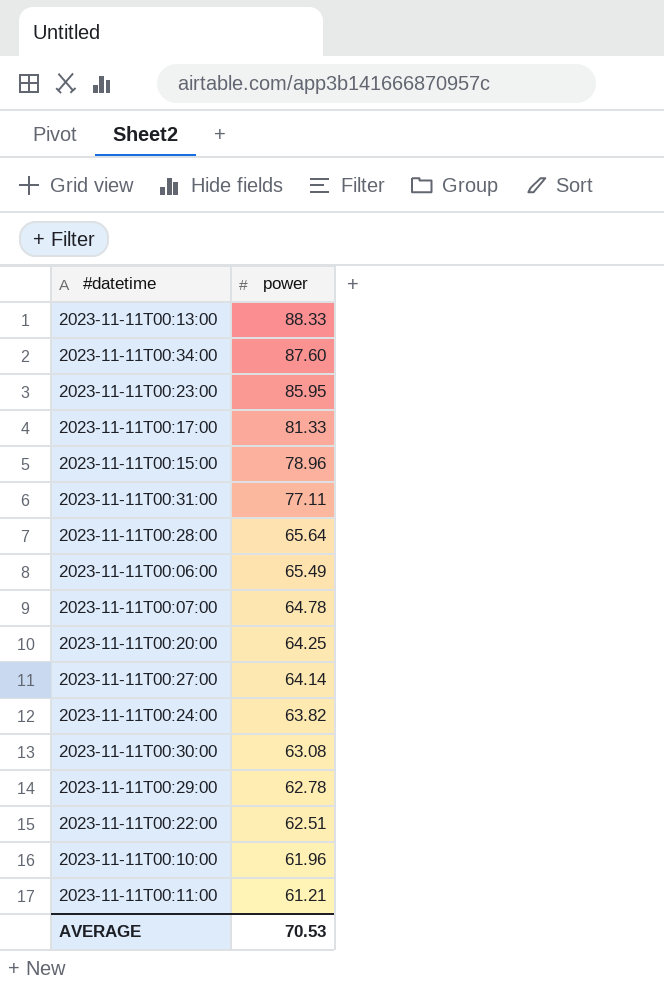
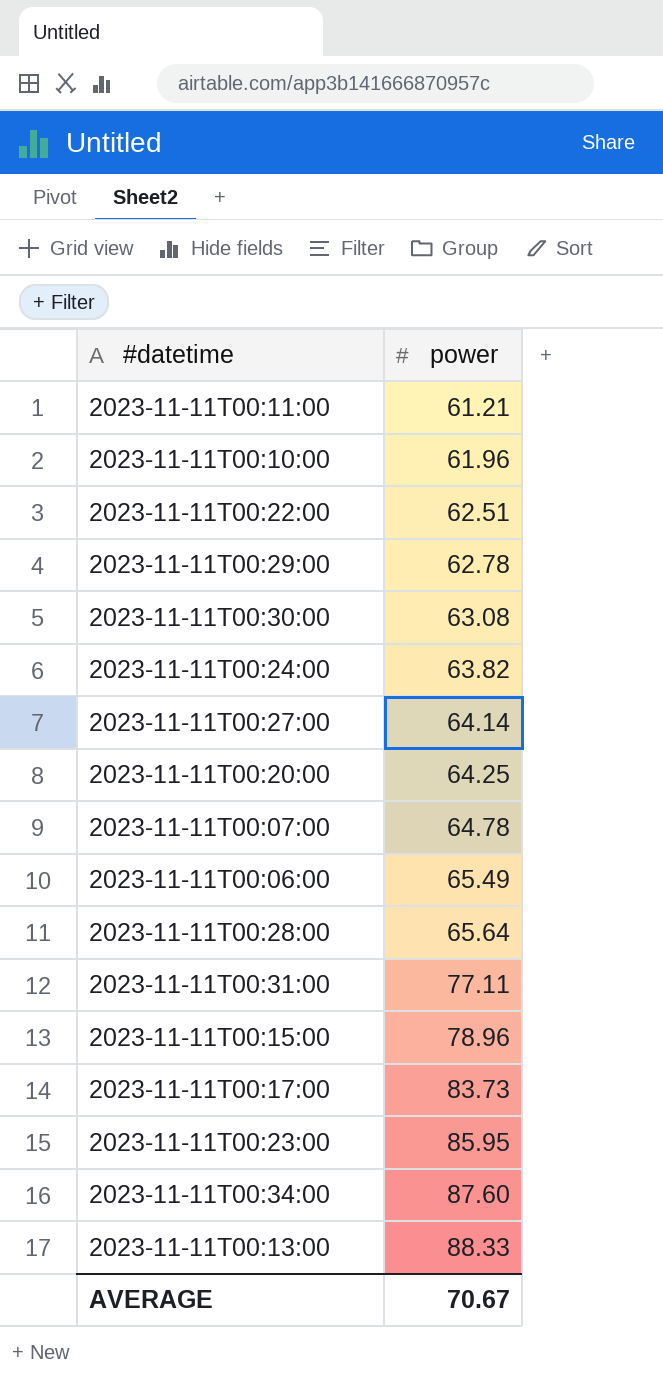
row order: power descending -> power ascending
2023-11-11T00:17:00 | power: 81.33 -> 83.73
AVERAGE | power: 70.53 -> 70.67

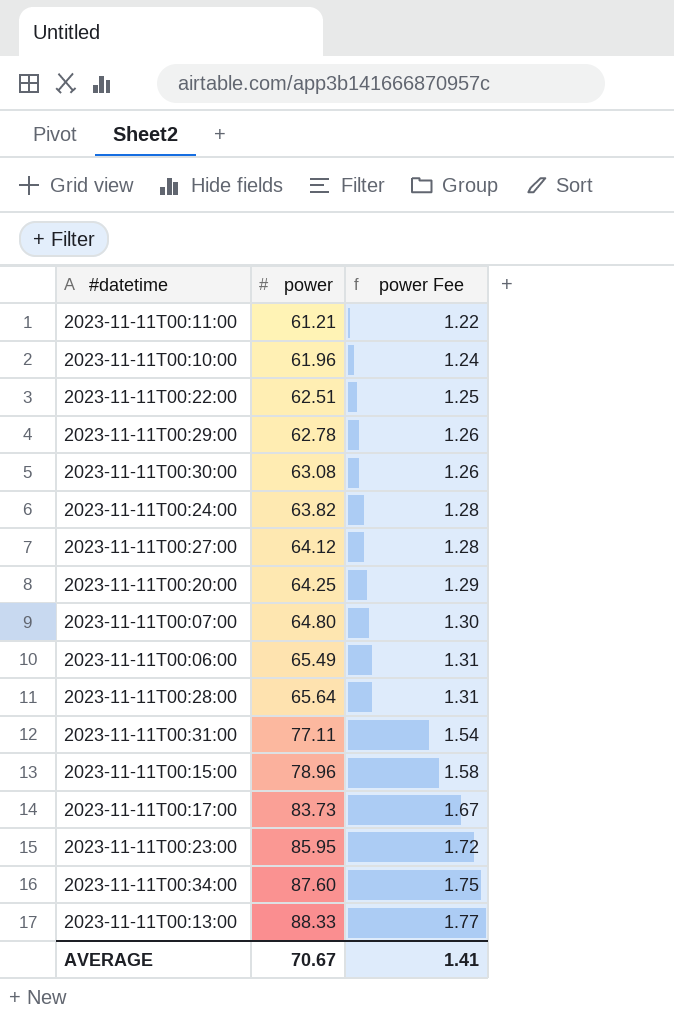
column power Fee | formula: none -> [power] * 0.02
2023-11-11T00:27:00 | power: 64.14 -> 64.12
2023-11-11T00:07:00 | power: 64.78 -> 64.80

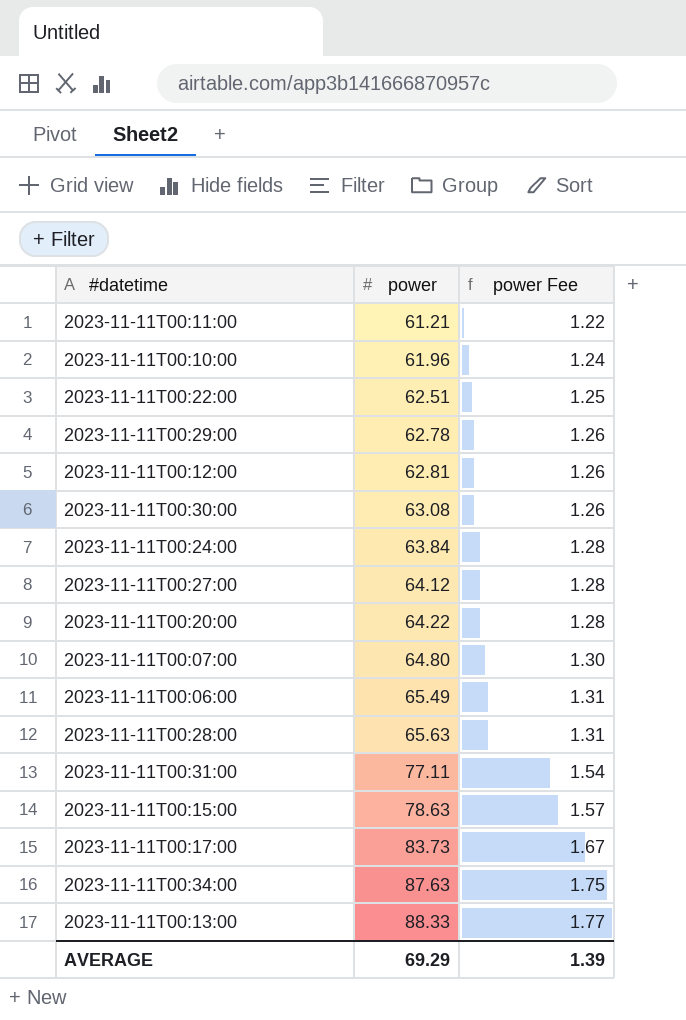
row 2023-11-11T00:23:00: 85.95 | 1.72 -> none
row 2023-11-11T00:12:00: none -> 62.81 | 1.26
2023-11-11T00:24:00 | power: 63.82 -> 63.84
2023-11-11T00:20:00 | power: 64.25 -> 64.22
2023-11-11T00:20:00 | power Fee: 1.29 -> 1.28
2023-11-11T00:28:00 | power: 65.64 -> 65.63
2023-11-11T00:15:00 | power: 78.96 -> 78.63
2023-11-11T00:15:00 | power Fee: 1.58 -> 1.57
2023-11-11T00:34:00 | power: 87.60 -> 87.63
AVERAGE | power: 70.67 -> 69.29
AVERAGE | power Fee: 1.41 -> 1.39

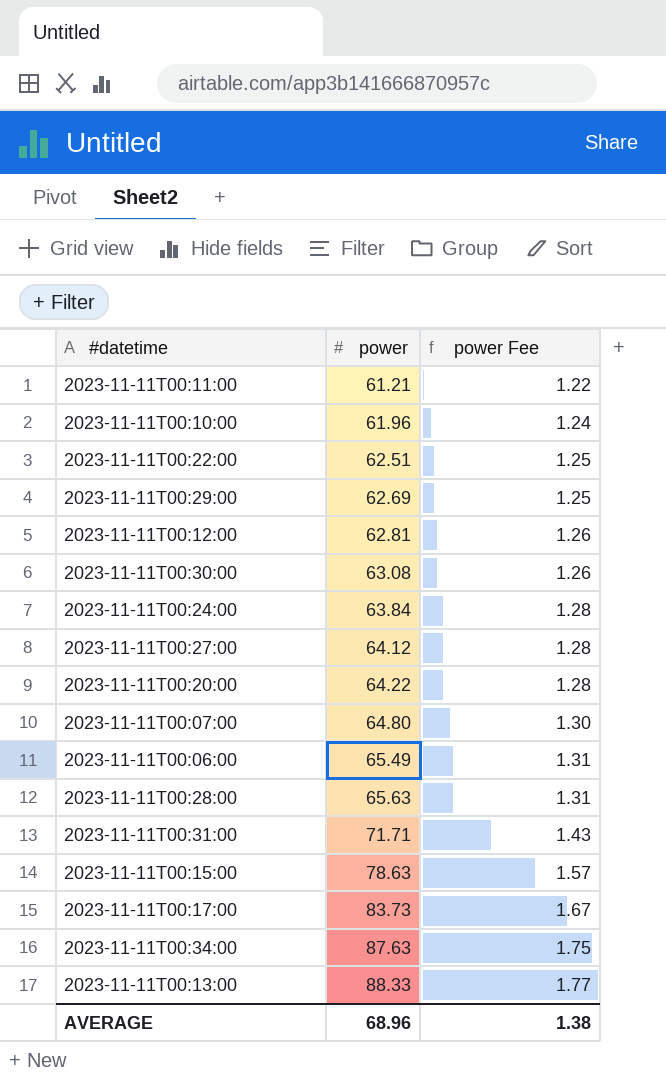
2023-11-11T00:29:00 | power: 62.78 -> 62.69
2023-11-11T00:29:00 | power Fee: 1.26 -> 1.25
2023-11-11T00:31:00 | power: 77.11 -> 71.71
2023-11-11T00:31:00 | power Fee: 1.54 -> 1.43
AVERAGE | power: 69.29 -> 68.96
AVERAGE | power Fee: 1.39 -> 1.38

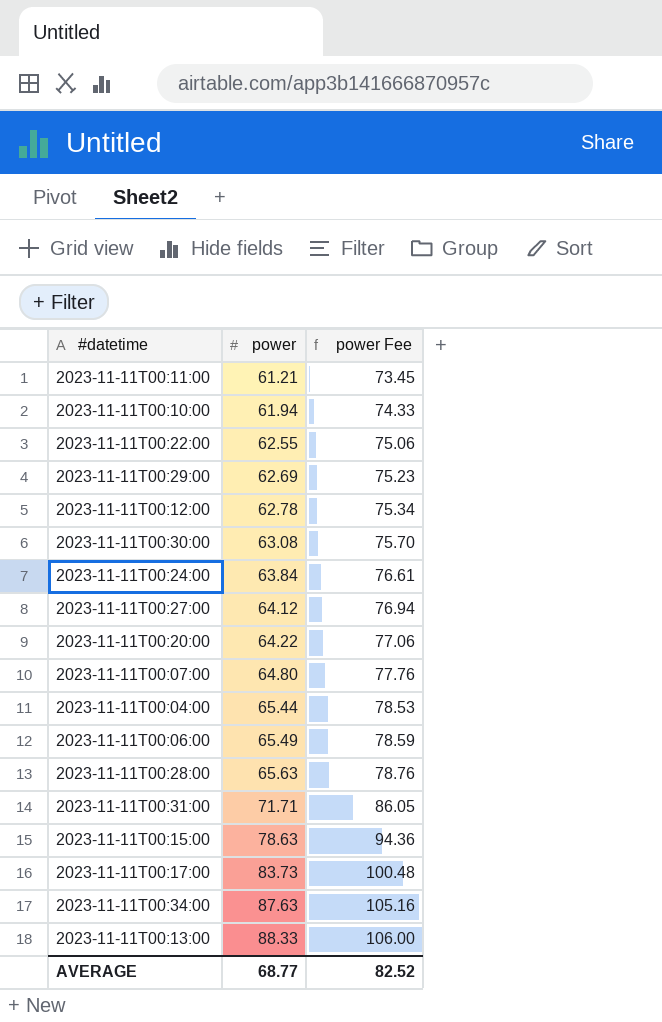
column power Fee | formula: [power] * 0.02 -> [power] * 1.2
2023-11-11T00:10:00 | power: 61.96 -> 61.94
2023-11-11T00:22:00 | power: 62.51 -> 62.55
2023-11-11T00:12:00 | power: 62.81 -> 62.78
row 2023-11-11T00:04:00: none -> 65.44 | 78.53
AVERAGE | power: 68.96 -> 68.77
AVERAGE | power Fee: 1.38 -> 82.52

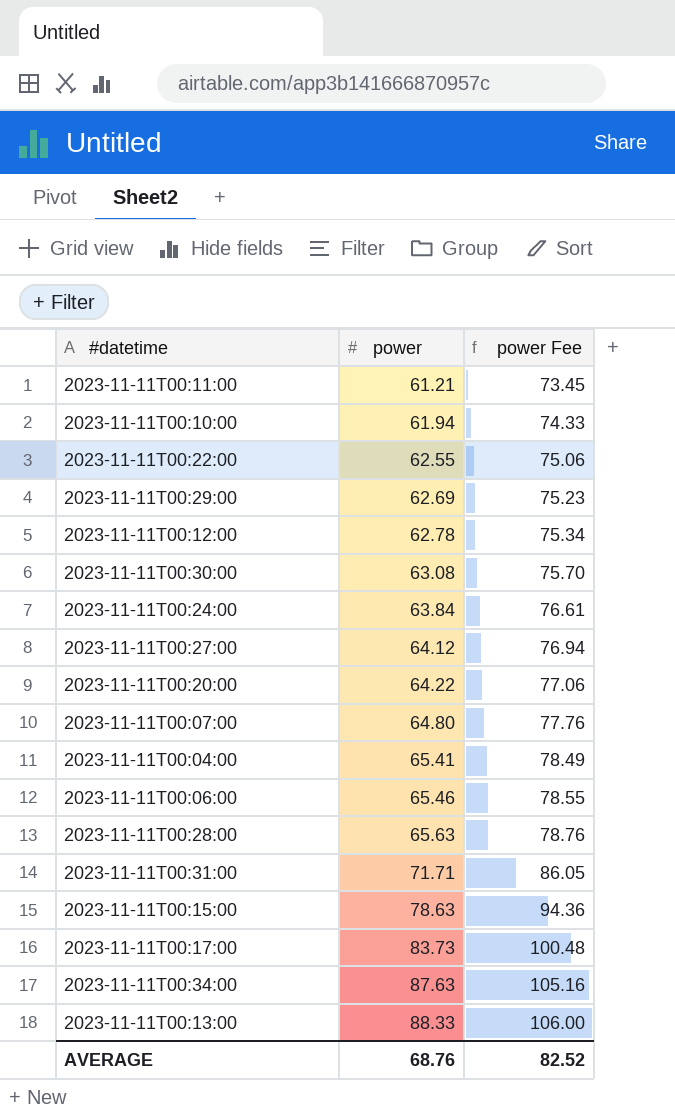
2023-11-11T00:04:00 | power: 65.44 -> 65.41
2023-11-11T00:04:00 | power Fee: 78.53 -> 78.49
2023-11-11T00:06:00 | power: 65.49 -> 65.46
2023-11-11T00:06:00 | power Fee: 78.59 -> 78.55
AVERAGE | power: 68.77 -> 68.76

